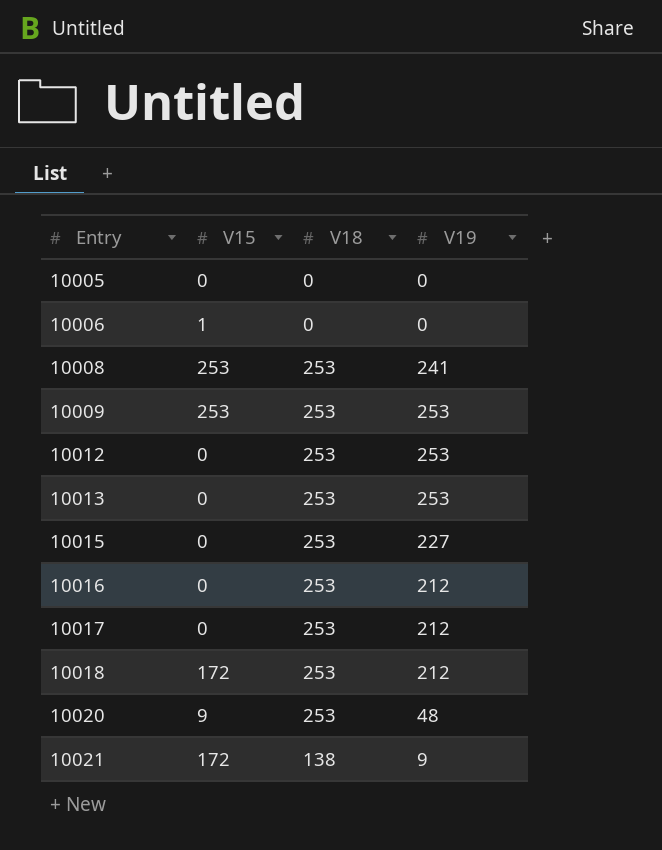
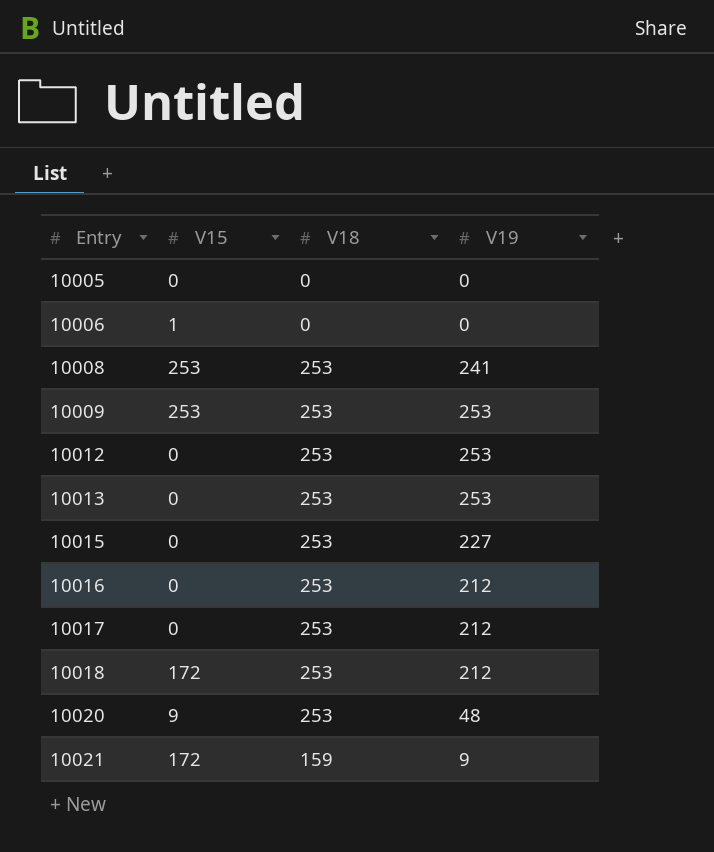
10021 | V18: 138 -> 159

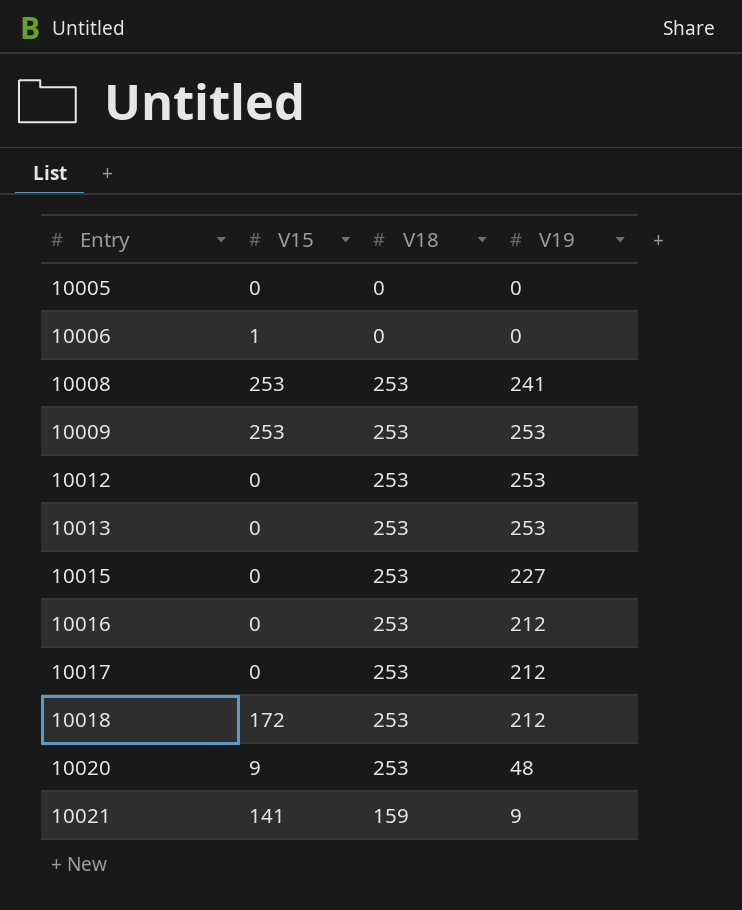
10021 | V15: 172 -> 141

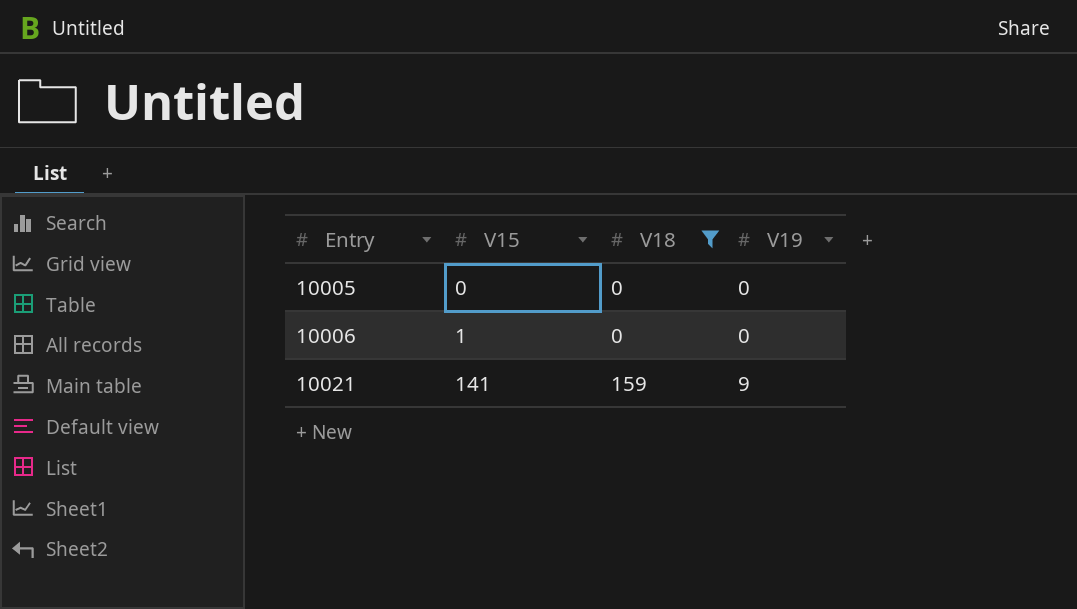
filter: none -> V18 != 253

